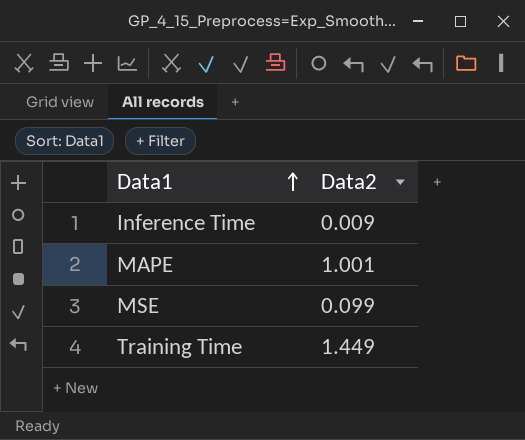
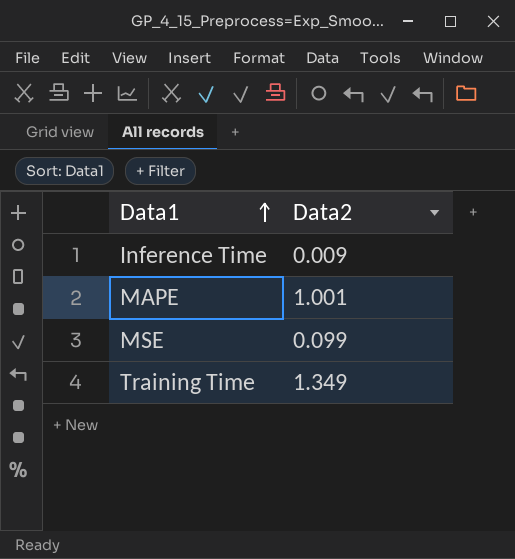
Training Time | Data2: 1.449 -> 1.349

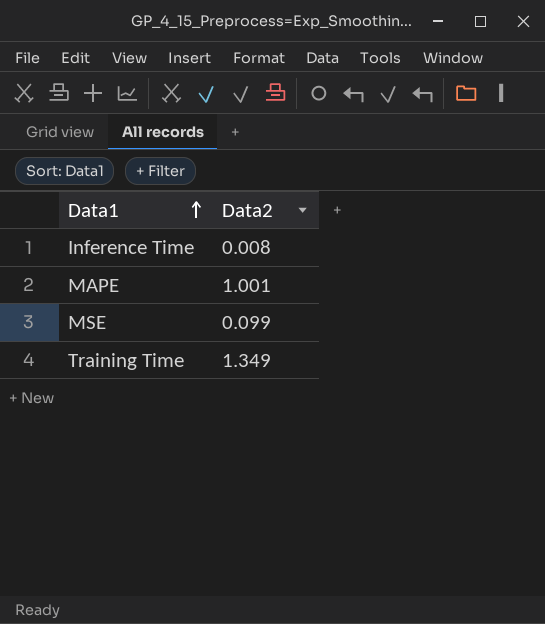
Inference Time | Data2: 0.009 -> 0.008

